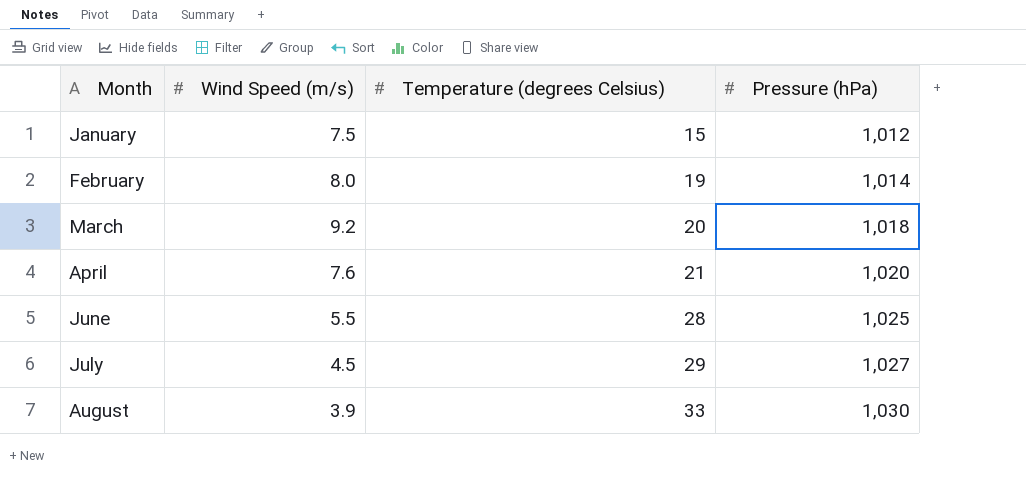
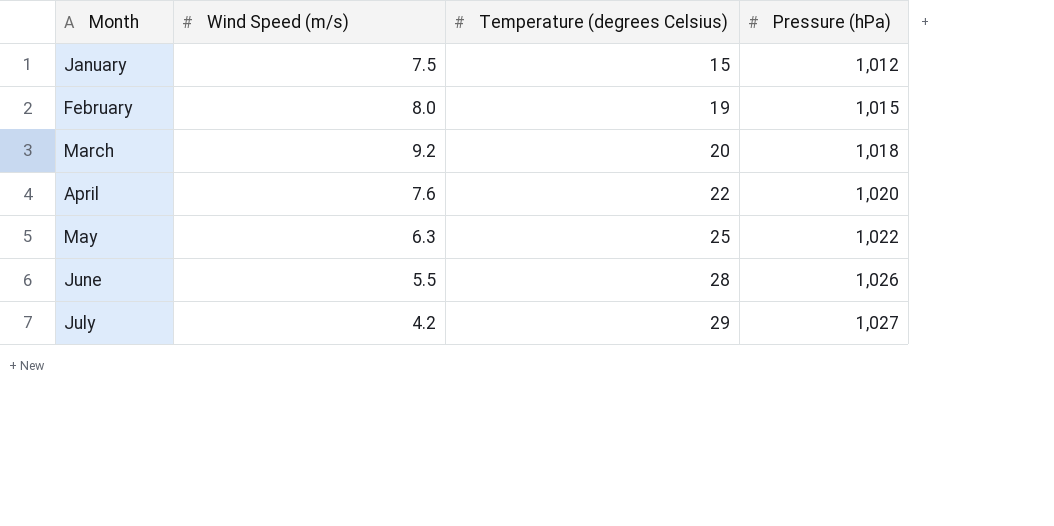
row August: 3.9 | 33 | 1,030 -> none
February | Pressure (hPa): 1,014 -> 1,015
April | Temperature (degrees Celsius): 21 -> 22
row May: none -> 6.3 | 25 | 1,022
June | Pressure (hPa): 1,025 -> 1,026
July | Wind Speed (m/s): 4.5 -> 4.2

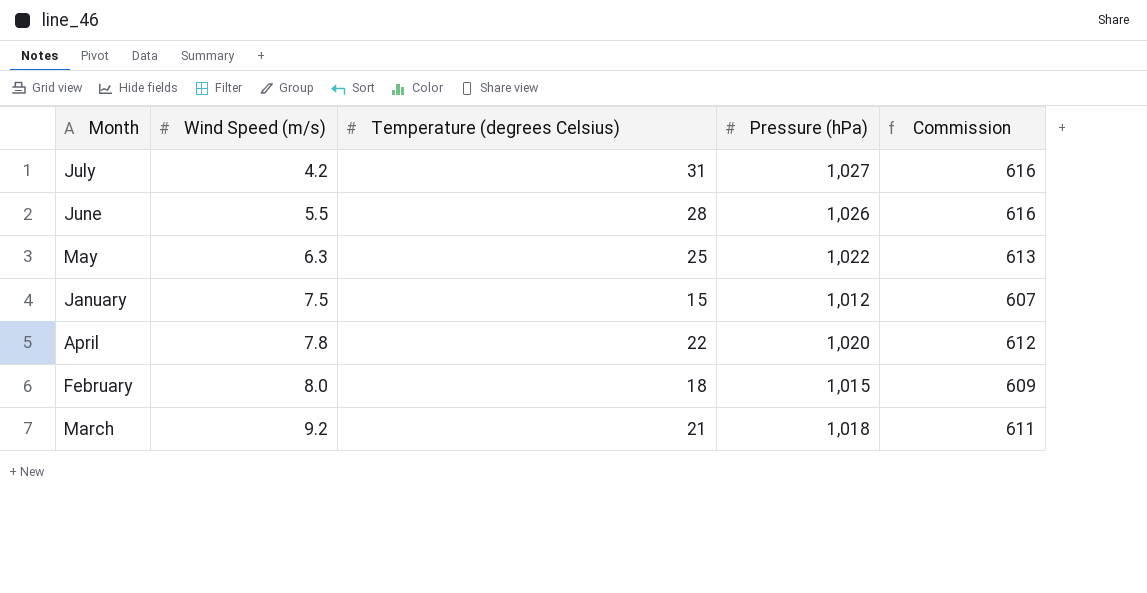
row order: Month ascending -> Wind Speed (m/s) ascending
column Commission | formula: none -> [Pressure (hPa)] * 0.6
July | Temperature (degrees Celsius): 29 -> 31
April | Wind Speed (m/s): 7.6 -> 7.8
February | Temperature (degrees Celsius): 19 -> 18
March | Temperature (degrees Celsius): 20 -> 21

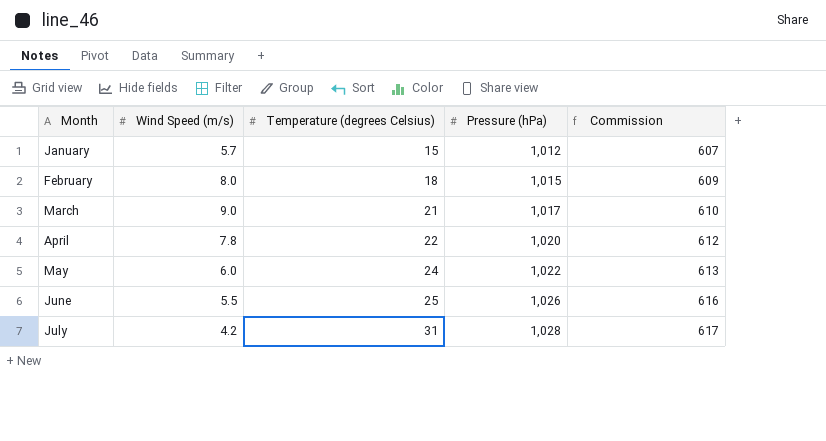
row order: Wind Speed (m/s) ascending -> Month ascending
January | Wind Speed (m/s): 7.5 -> 5.7
March | Wind Speed (m/s): 9.2 -> 9.0
March | Pressure (hPa): 1,018 -> 1,017
March | Commission: 611 -> 610
May | Wind Speed (m/s): 6.3 -> 6.0
May | Temperature (degrees Celsius): 25 -> 24
June | Temperature (degrees Celsius): 28 -> 25
July | Pressure (hPa): 1,027 -> 1,028
July | Commission: 616 -> 617

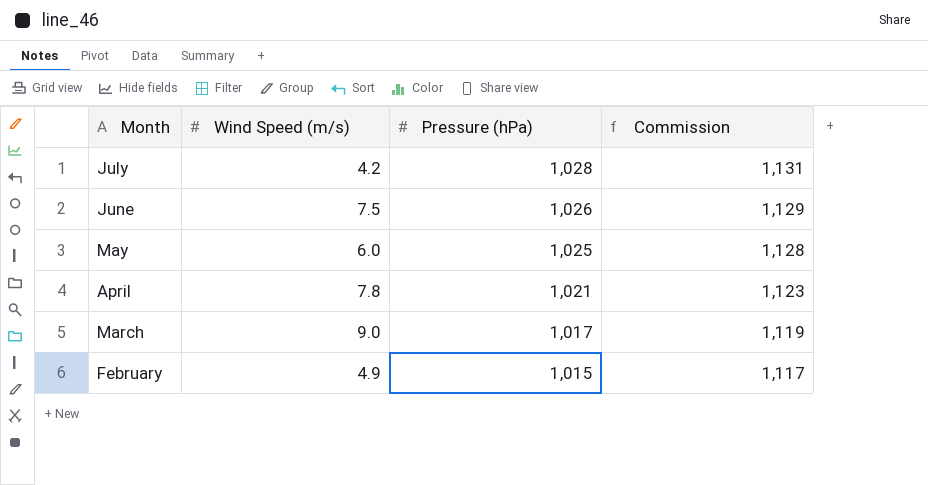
row order: Month ascending -> Month descending
column Temperature (degrees Celsius) | position: 3 -> none
column Commission | formula: [Pressure (hPa)] * 0.6 -> [Pressure (hPa)] * 1.1
row January: 5.7 | 15 | 1,012 | 607 -> none
June | Wind Speed (m/s): 5.5 -> 7.5
May | Pressure (hPa): 1,022 -> 1,025
April | Pressure (hPa): 1,020 -> 1,021
February | Wind Speed (m/s): 8.0 -> 4.9

